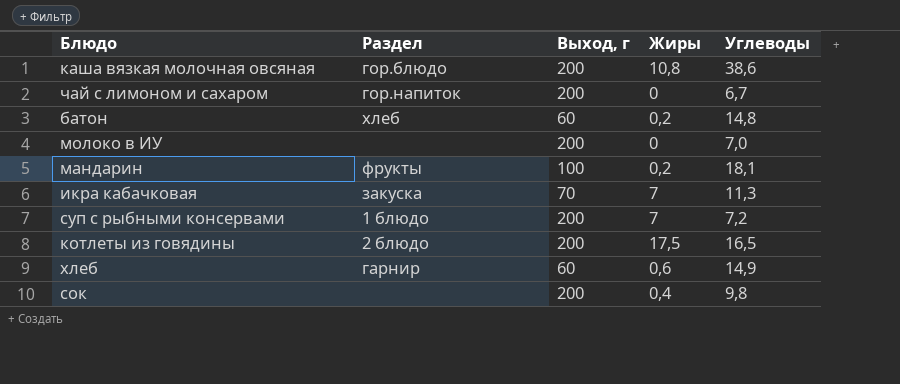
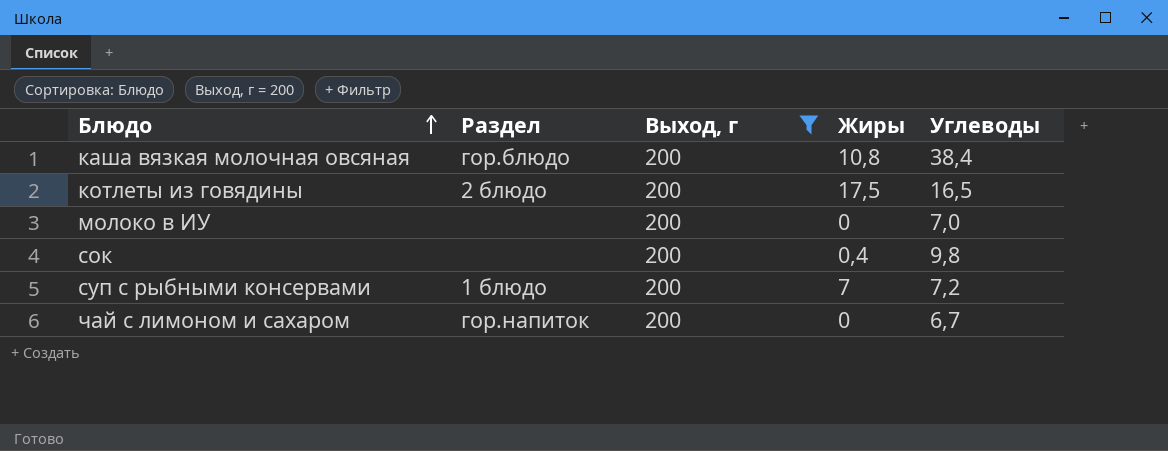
filter: none -> Выход, г = 200
row order: none -> Блюдо ascending
каша вязкая молочная овсяная | Углеводы: 38,6 -> 38,4

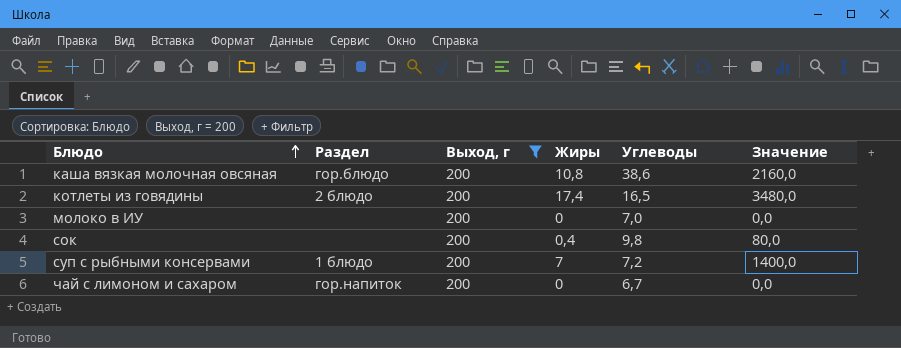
column Значение | formula: none -> [Выход, г] * [Жиры]
каша вязкая молочная овсяная | Углеводы: 38,4 -> 38,6
котлеты из говядины | Жиры: 17,5 -> 17,4

